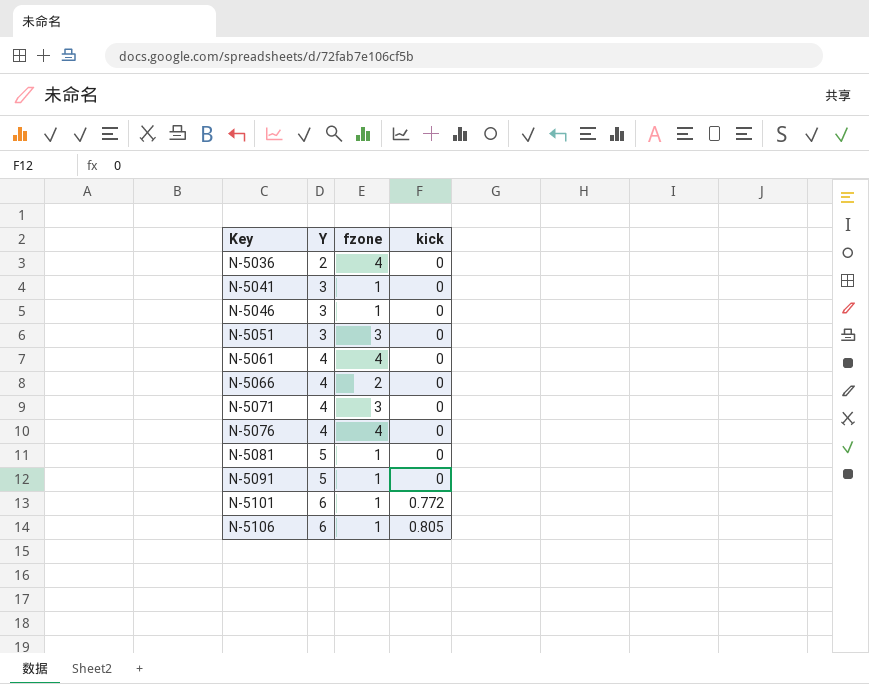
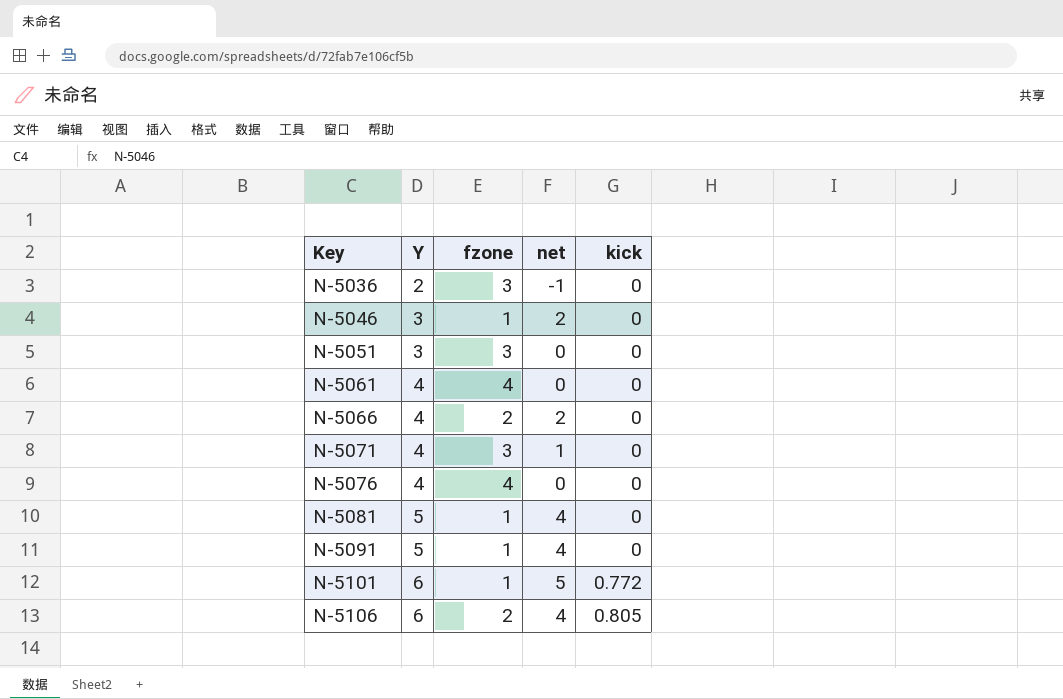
column net | formula: none -> [Y] - [fzone]
row N-5041: 3 | 1 | 0 -> none
N-5036 | fzone: 4 -> 3
N-5106 | fzone: 1 -> 2

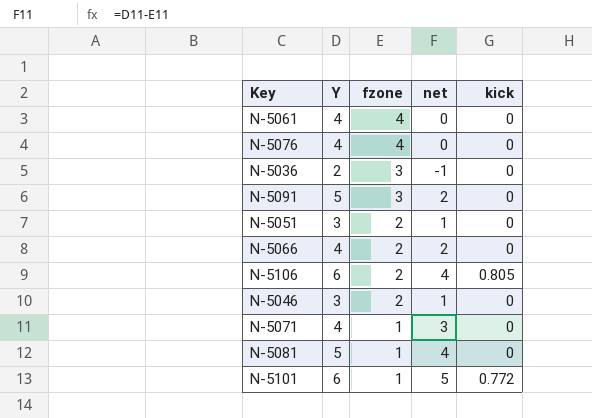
row order: Key ascending -> fzone descending
N-5091 | fzone: 1 -> 3
N-5091 | net: 4 -> 2
N-5051 | fzone: 3 -> 2
N-5051 | net: 0 -> 1
N-5046 | fzone: 1 -> 2
N-5046 | net: 2 -> 1
N-5071 | fzone: 3 -> 1
N-5071 | net: 1 -> 3

